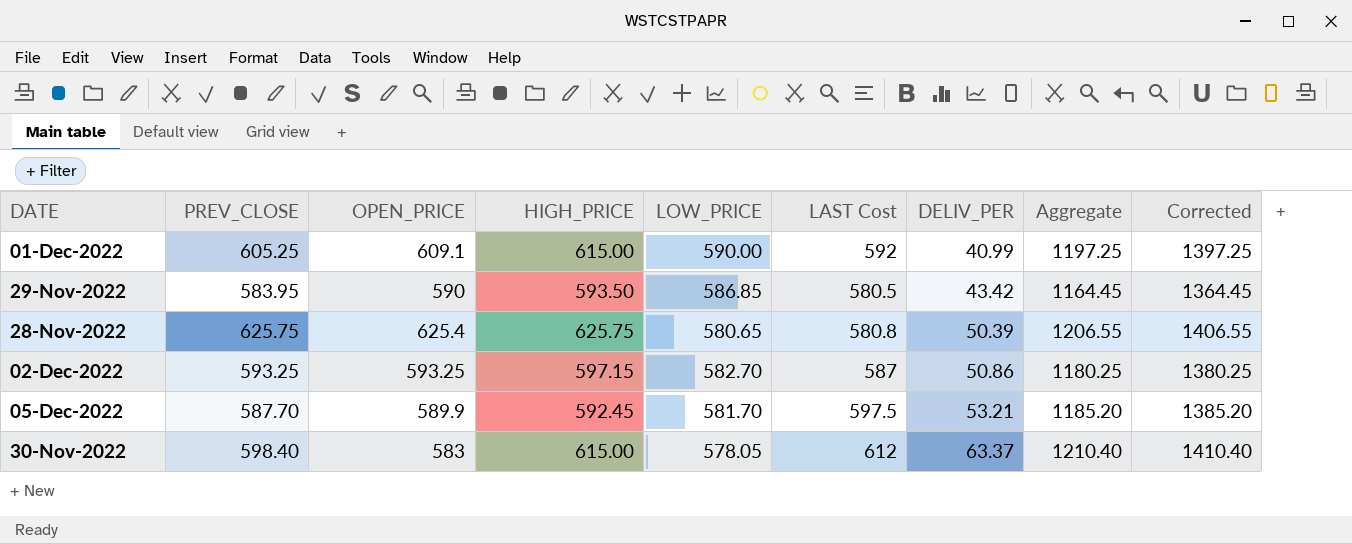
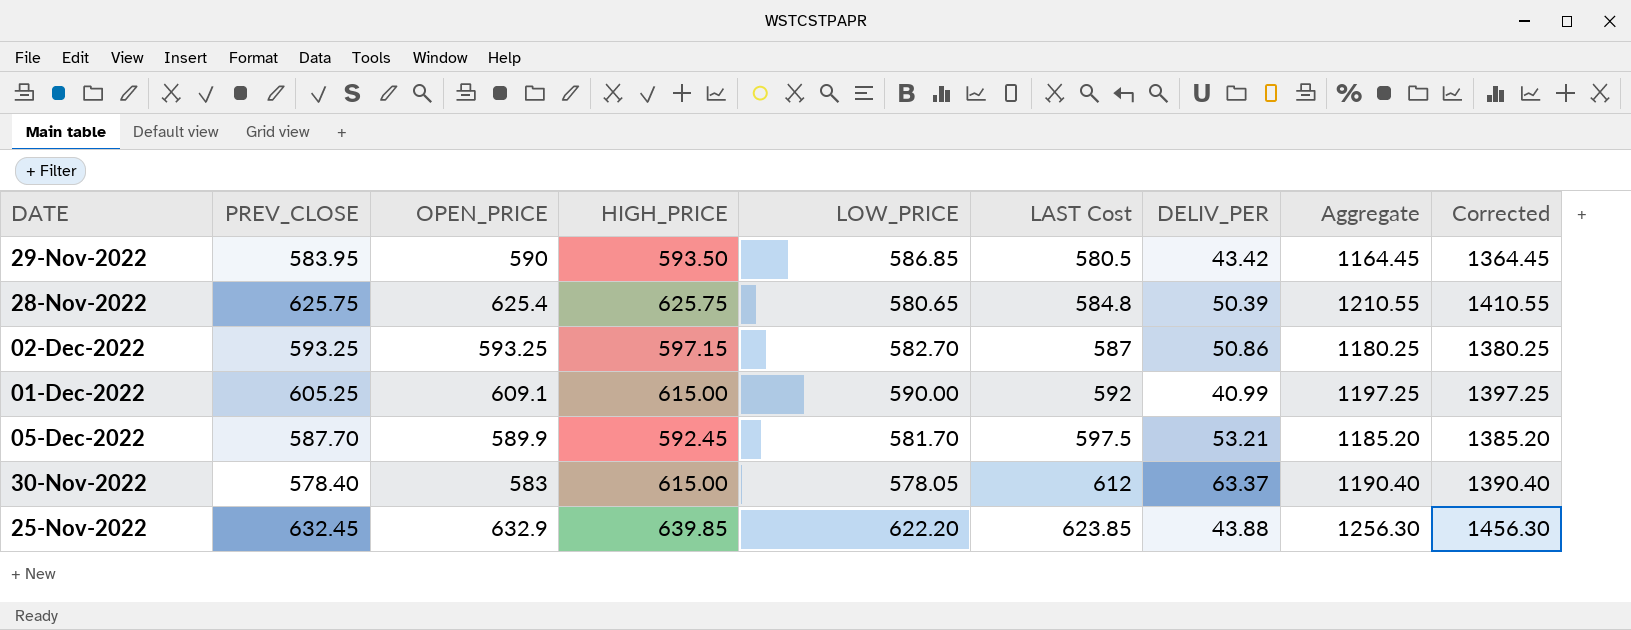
row order: DELIV_PER ascending -> LAST Cost ascending
28-Nov-2022 | LAST Cost: 580.8 -> 584.8
28-Nov-2022 | Aggregate: 1206.55 -> 1210.55
28-Nov-2022 | Corrected: 1406.55 -> 1410.55
30-Nov-2022 | PREV_CLOSE: 598.40 -> 578.40
30-Nov-2022 | Aggregate: 1210.40 -> 1190.40
30-Nov-2022 | Corrected: 1410.40 -> 1390.40
row 25-Nov-2022: none -> 632.45 | 632.9 | 639.85 | 622.20 | 623.85 | 43.88 | 1256.30 | 1456.30

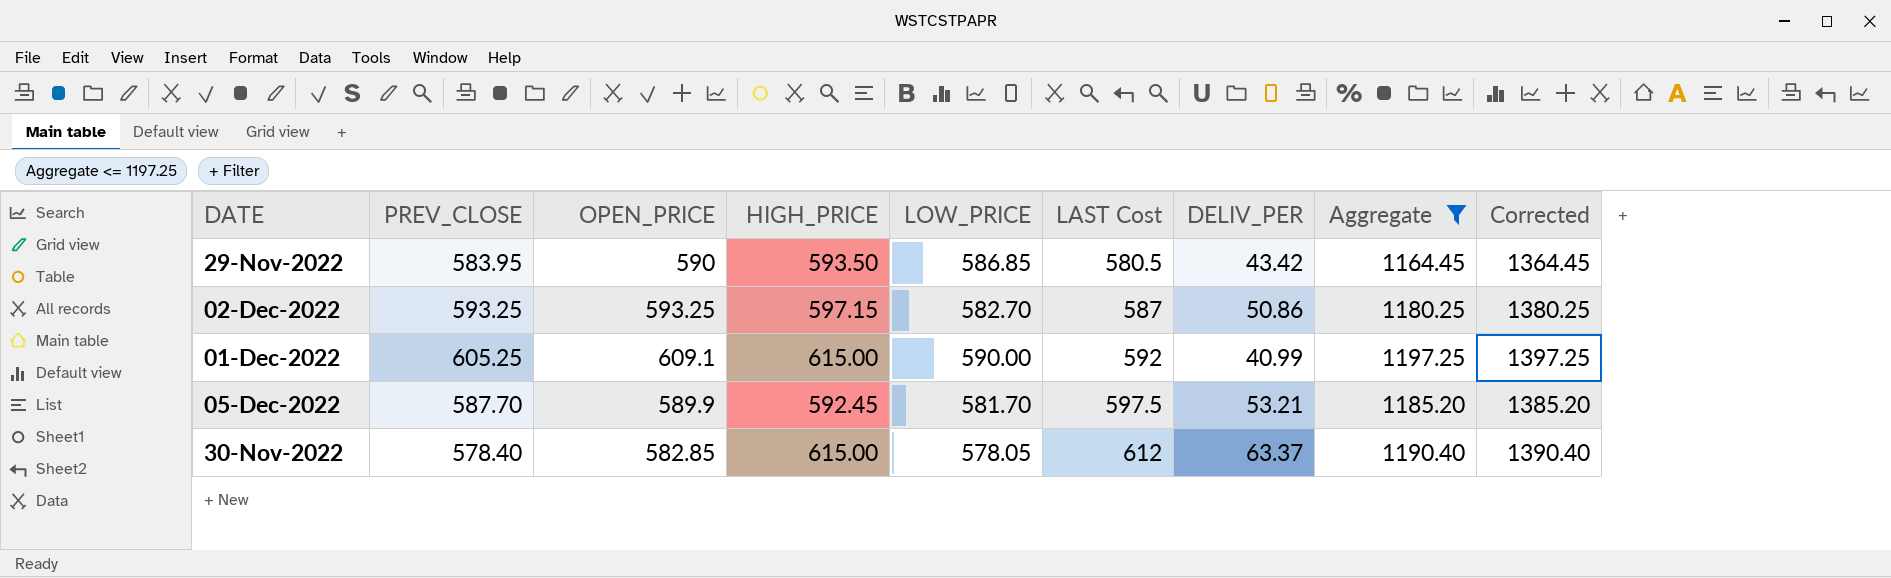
filter: none -> Aggregate <= 1197.25
30-Nov-2022 | OPEN_PRICE: 583 -> 582.85

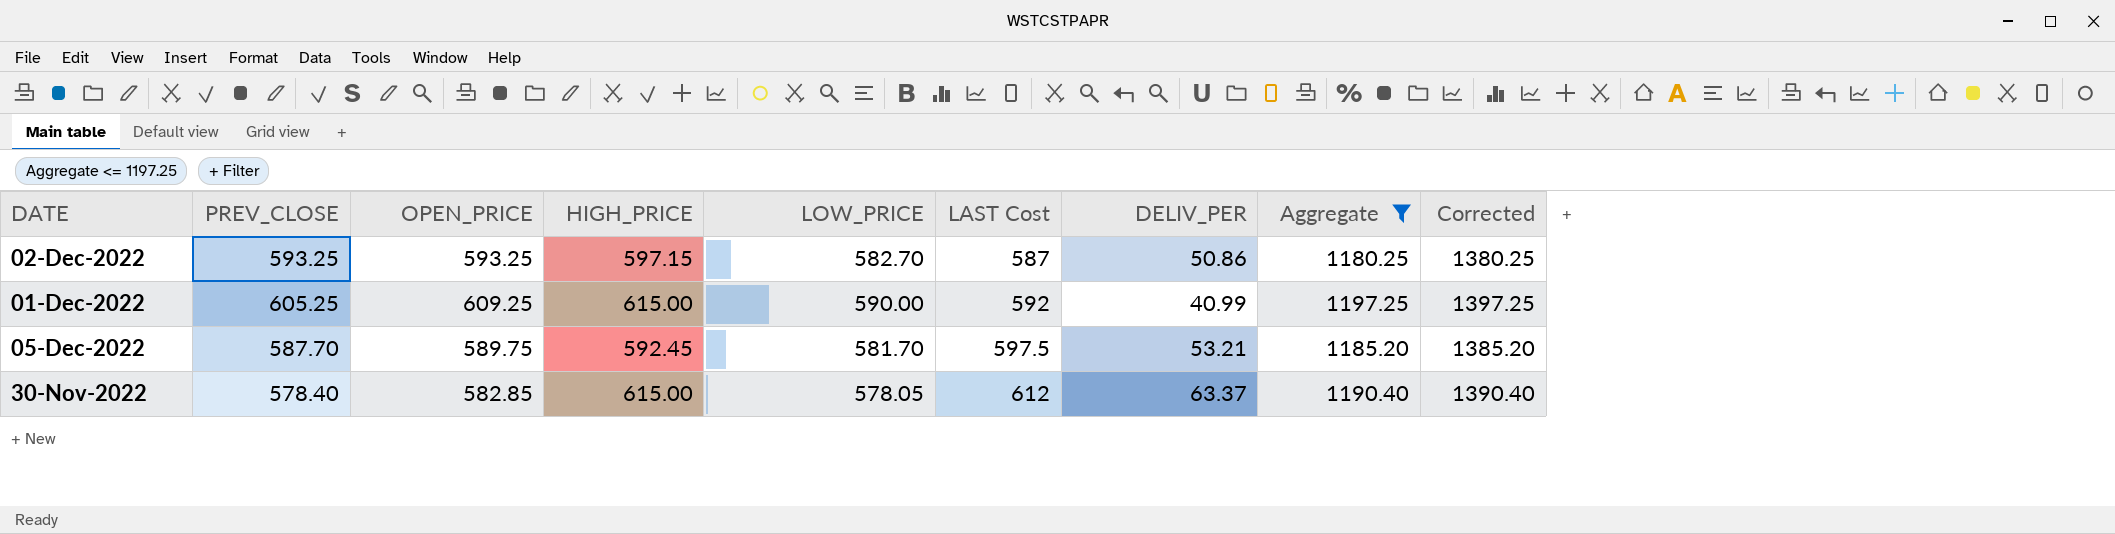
row 29-Nov-2022: 583.95 | 590 | 593.50 | 586.85 | 580.5 | 43.42 | 1164.45 | 1364.45 -> none
01-Dec-2022 | OPEN_PRICE: 609.1 -> 609.25
05-Dec-2022 | OPEN_PRICE: 589.9 -> 589.75

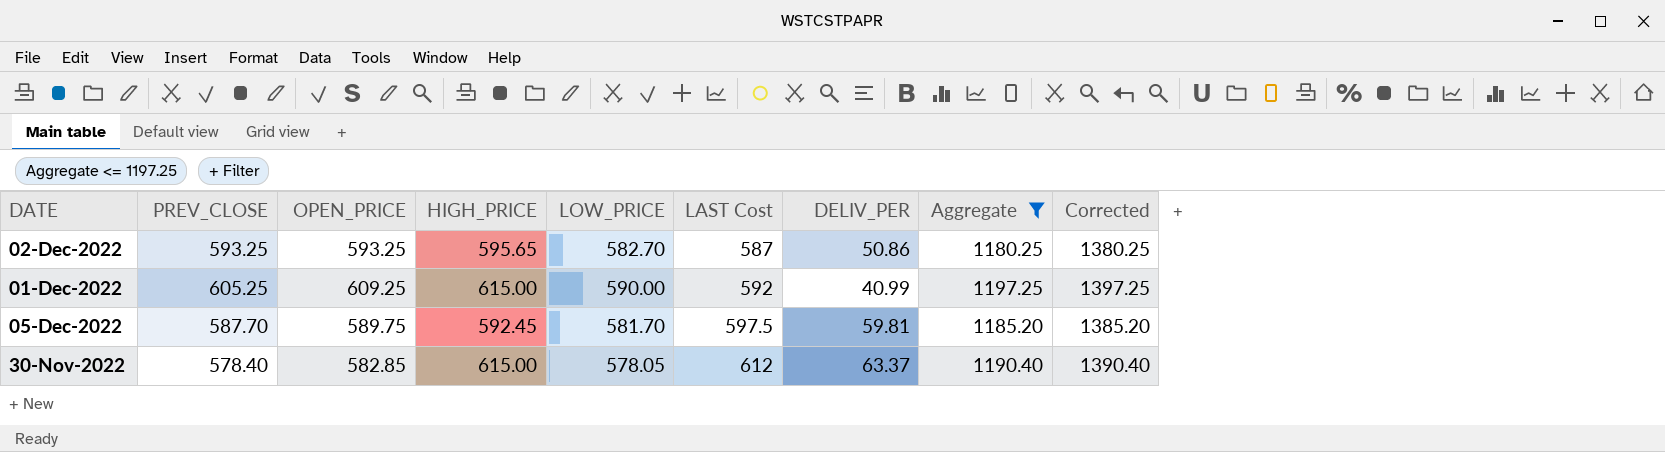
02-Dec-2022 | HIGH_PRICE: 597.15 -> 595.65
05-Dec-2022 | DELIV_PER: 53.21 -> 59.81

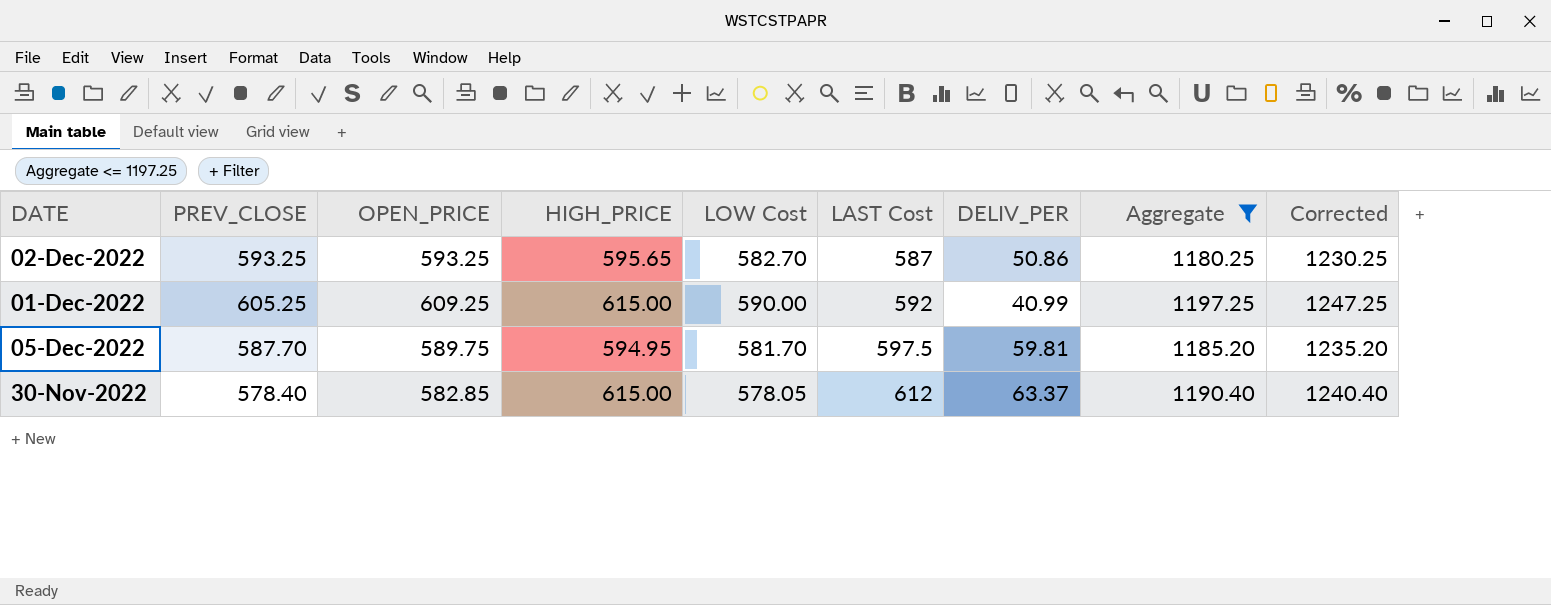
column name: LOW_PRICE -> LOW Cost
column Corrected | formula: [Aggregate] + 200 -> [Aggregate] + 50
05-Dec-2022 | HIGH_PRICE: 592.45 -> 594.95

